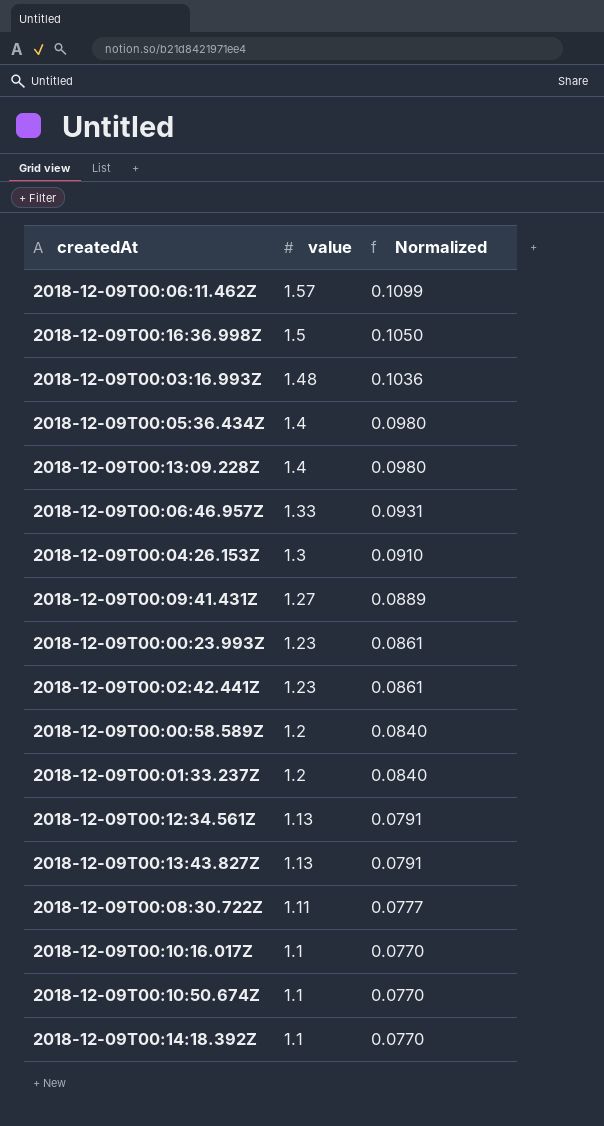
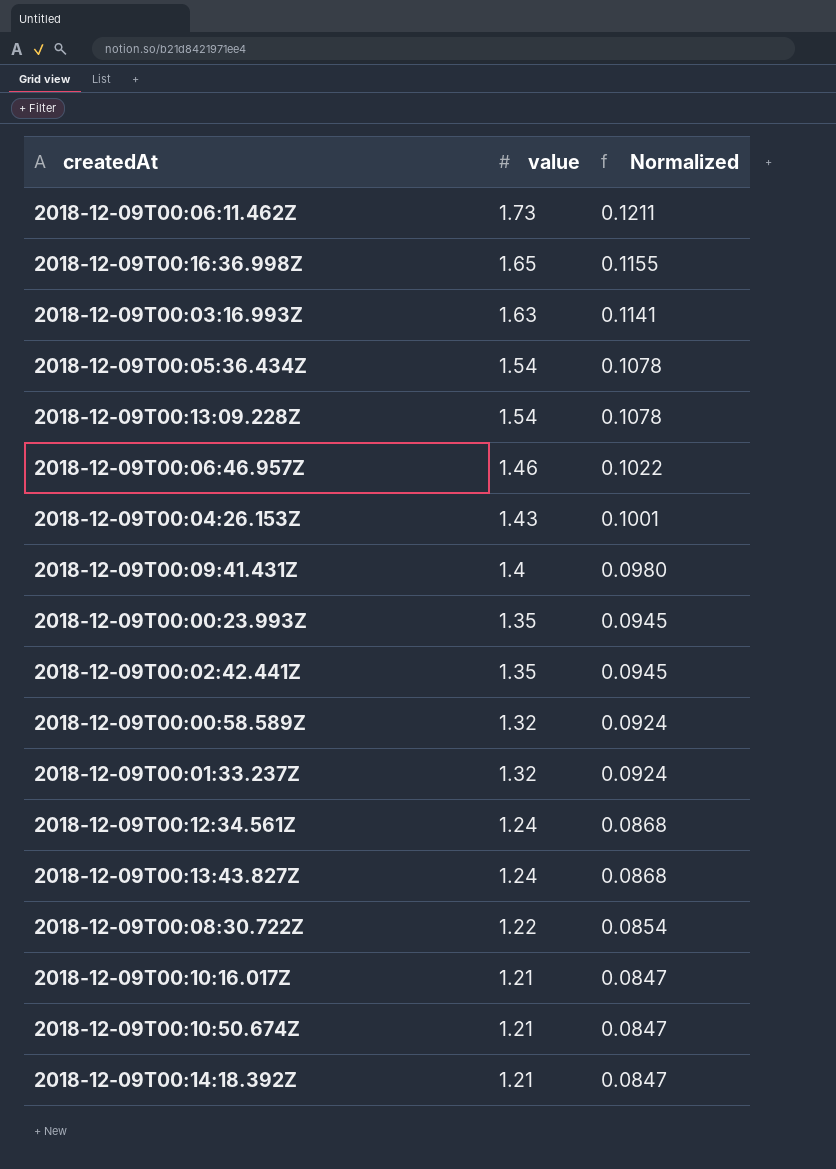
2018-12-09T00:06:11.462Z | value: 1.57 -> 1.73
2018-12-09T00:06:11.462Z | Normalized: 0.1099 -> 0.1211
2018-12-09T00:16:36.998Z | value: 1.5 -> 1.65
2018-12-09T00:16:36.998Z | Normalized: 0.1050 -> 0.1155
2018-12-09T00:03:16.993Z | value: 1.48 -> 1.63
2018-12-09T00:03:16.993Z | Normalized: 0.1036 -> 0.1141
2018-12-09T00:05:36.434Z | value: 1.4 -> 1.54
2018-12-09T00:05:36.434Z | Normalized: 0.0980 -> 0.1078
2018-12-09T00:13:09.228Z | value: 1.4 -> 1.54
2018-12-09T00:13:09.228Z | Normalized: 0.0980 -> 0.1078
2018-12-09T00:06:46.957Z | value: 1.33 -> 1.46
2018-12-09T00:06:46.957Z | Normalized: 0.0931 -> 0.1022
2018-12-09T00:04:26.153Z | value: 1.3 -> 1.43
2018-12-09T00:04:26.153Z | Normalized: 0.0910 -> 0.1001
2018-12-09T00:09:41.431Z | value: 1.27 -> 1.4
2018-12-09T00:09:41.431Z | Normalized: 0.0889 -> 0.0980
2018-12-09T00:00:23.993Z | value: 1.23 -> 1.35
2018-12-09T00:00:23.993Z | Normalized: 0.0861 -> 0.0945
2018-12-09T00:02:42.441Z | value: 1.23 -> 1.35
2018-12-09T00:02:42.441Z | Normalized: 0.0861 -> 0.0945
2018-12-09T00:00:58.589Z | value: 1.2 -> 1.32
2018-12-09T00:00:58.589Z | Normalized: 0.0840 -> 0.0924
2018-12-09T00:01:33.237Z | value: 1.2 -> 1.32
2018-12-09T00:01:33.237Z | Normalized: 0.0840 -> 0.0924
2018-12-09T00:12:34.561Z | value: 1.13 -> 1.24
2018-12-09T00:12:34.561Z | Normalized: 0.0791 -> 0.0868
2018-12-09T00:13:43.827Z | value: 1.13 -> 1.24
2018-12-09T00:13:43.827Z | Normalized: 0.0791 -> 0.0868
2018-12-09T00:08:30.722Z | value: 1.11 -> 1.22
2018-12-09T00:08:30.722Z | Normalized: 0.0777 -> 0.0854
2018-12-09T00:10:16.017Z | value: 1.1 -> 1.21
2018-12-09T00:10:16.017Z | Normalized: 0.0770 -> 0.0847
2018-12-09T00:10:50.674Z | value: 1.1 -> 1.21
2018-12-09T00:10:50.674Z | Normalized: 0.0770 -> 0.0847
2018-12-09T00:14:18.392Z | value: 1.1 -> 1.21
2018-12-09T00:14:18.392Z | Normalized: 0.0770 -> 0.0847

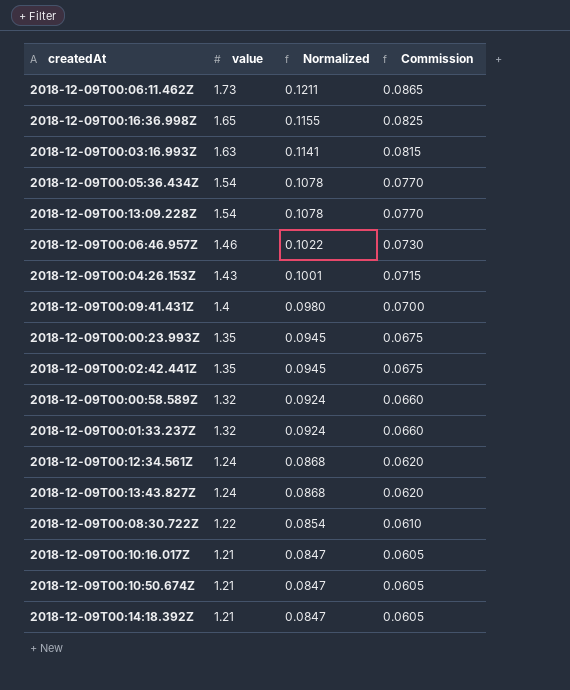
column Commission | formula: none -> [value] * 0.05

